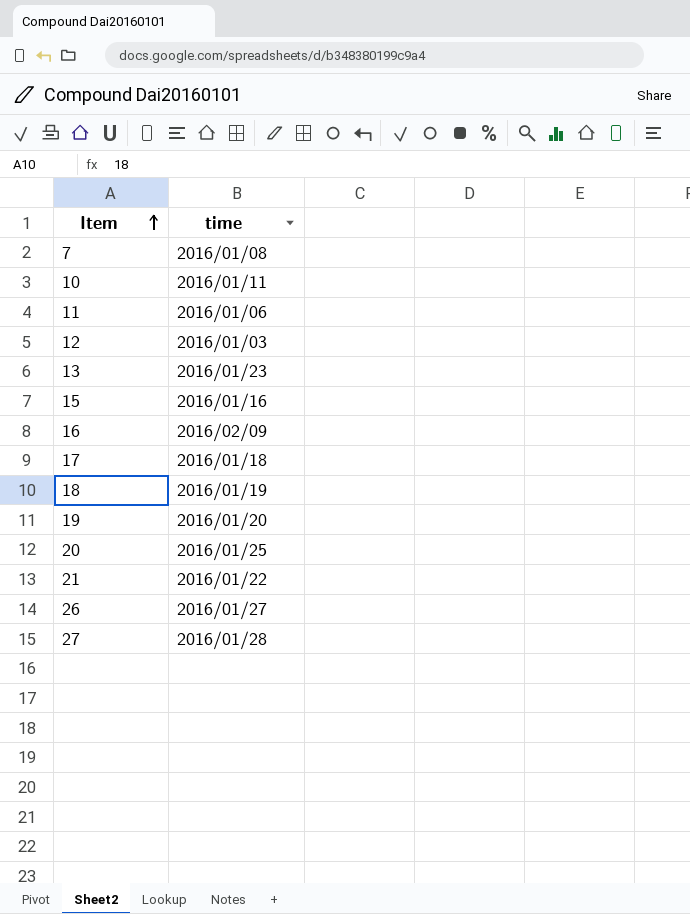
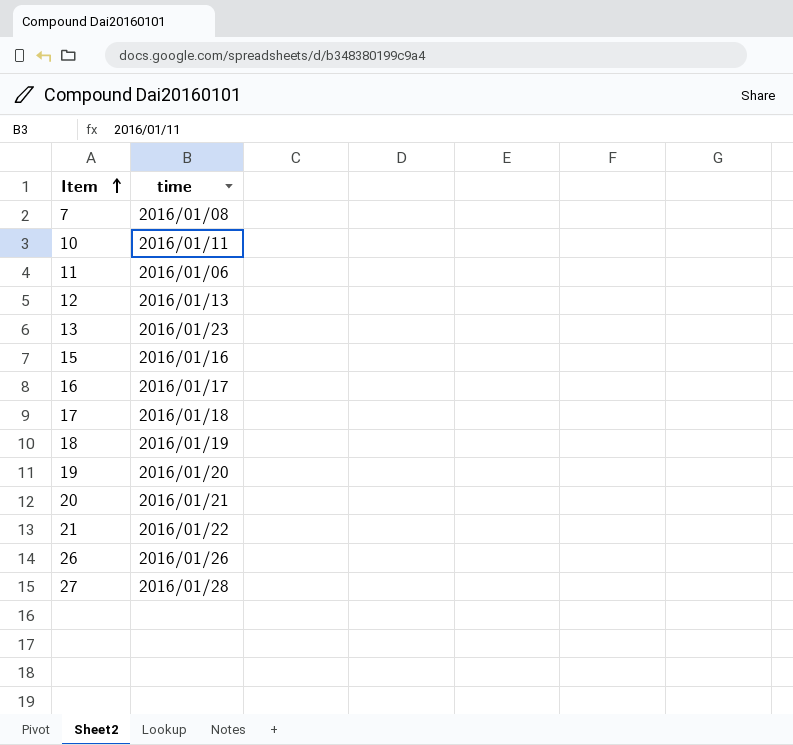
12 | time: 2016/01/03 -> 2016/01/13
16 | time: 2016/02/09 -> 2016/01/17
20 | time: 2016/01/25 -> 2016/01/21
26 | time: 2016/01/27 -> 2016/01/26

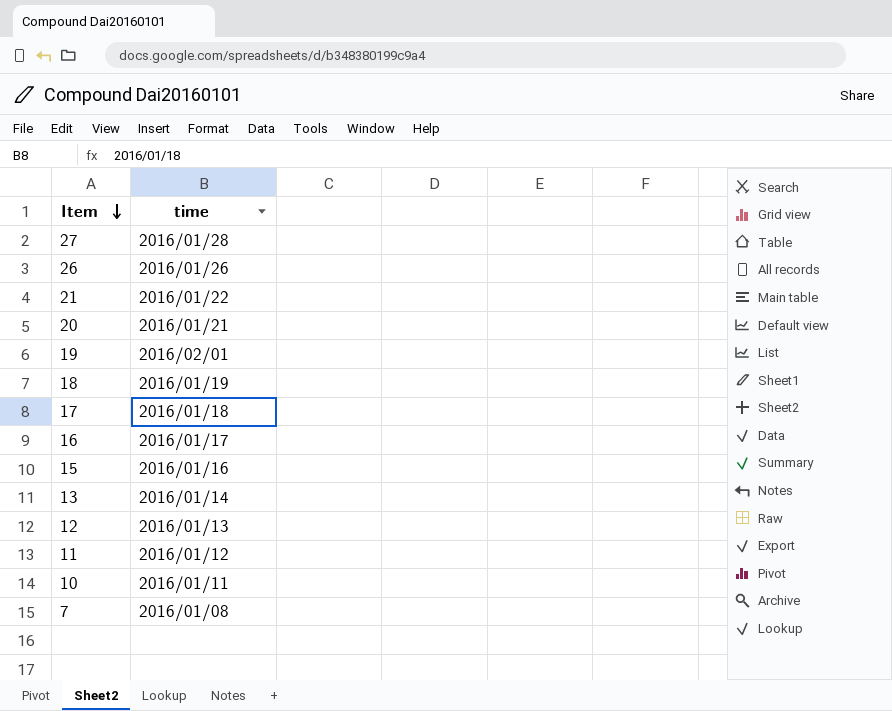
row order: Item ascending -> Item descending
19 | time: 2016/01/20 -> 2016/02/01
13 | time: 2016/01/23 -> 2016/01/14
11 | time: 2016/01/06 -> 2016/01/12

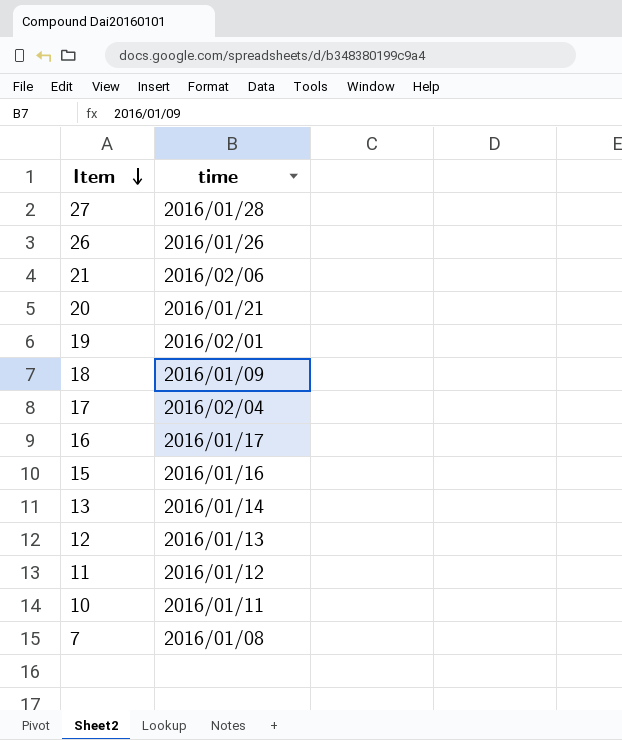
21 | time: 2016/01/22 -> 2016/02/06
18 | time: 2016/01/19 -> 2016/01/09
17 | time: 2016/01/18 -> 2016/02/04

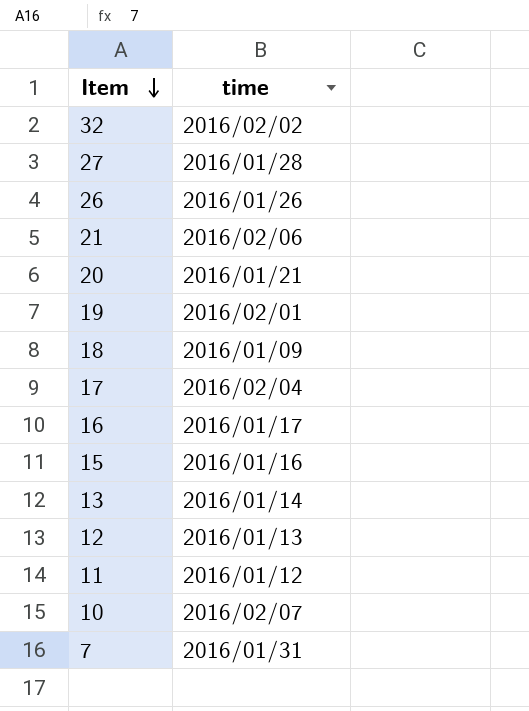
row 32: none -> 2016/02/02
10 | time: 2016/01/11 -> 2016/02/07
7 | time: 2016/01/08 -> 2016/01/31

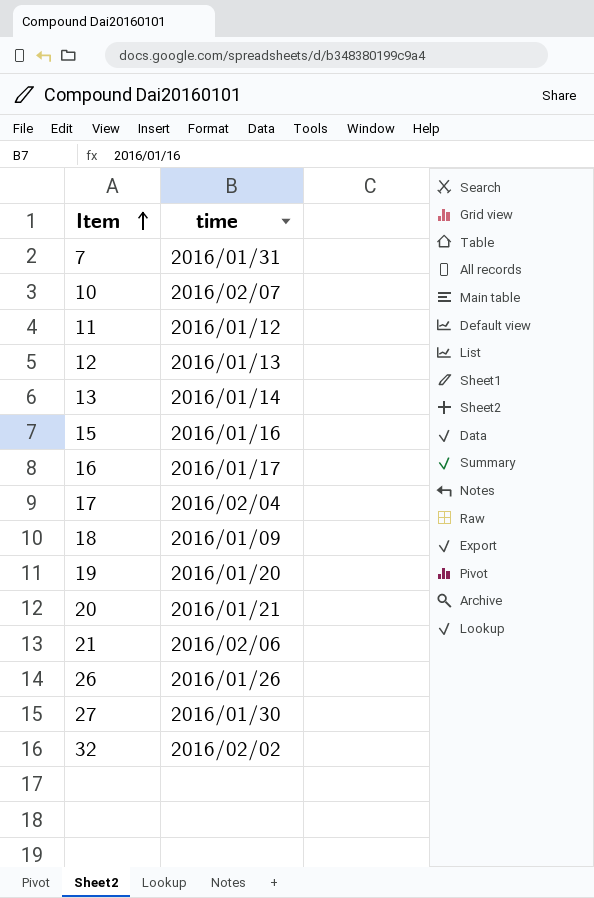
row order: Item descending -> Item ascending
19 | time: 2016/02/01 -> 2016/01/20
27 | time: 2016/01/28 -> 2016/01/30

